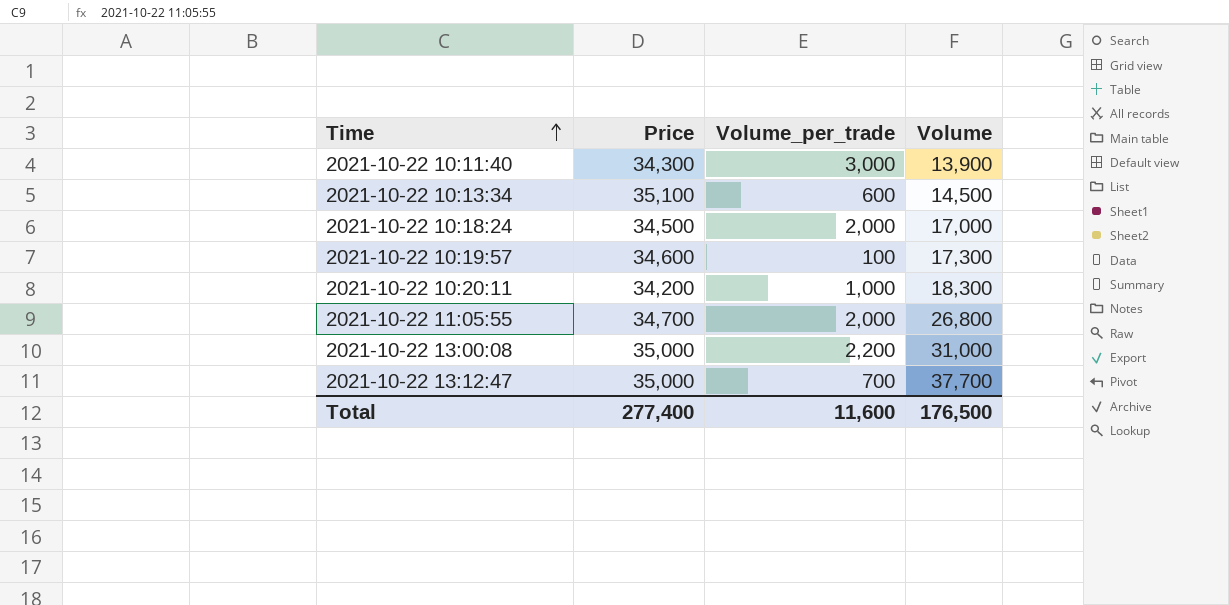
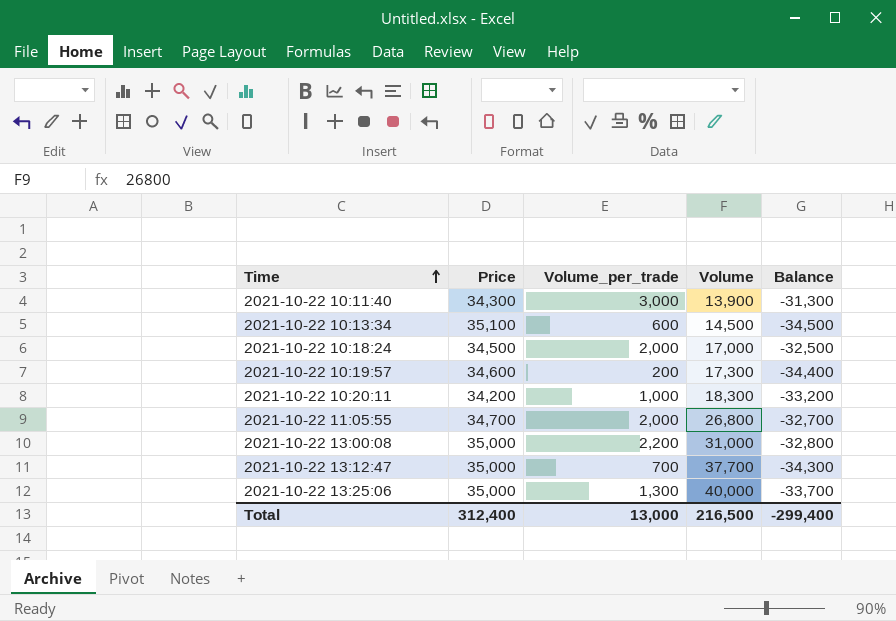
column Balance | formula: none -> [Volume_per_trade] - [Price]
2021-10-22 10:19:57 | Volume_per_trade: 100 -> 200
row 2021-10-22 13:25:06: none -> 35,000 | 1,300 | 40,000 | -33,700
Total | Price: 277,400 -> 312,400
Total | Volume_per_trade: 11,600 -> 13,000
Total | Volume: 176,500 -> 216,500

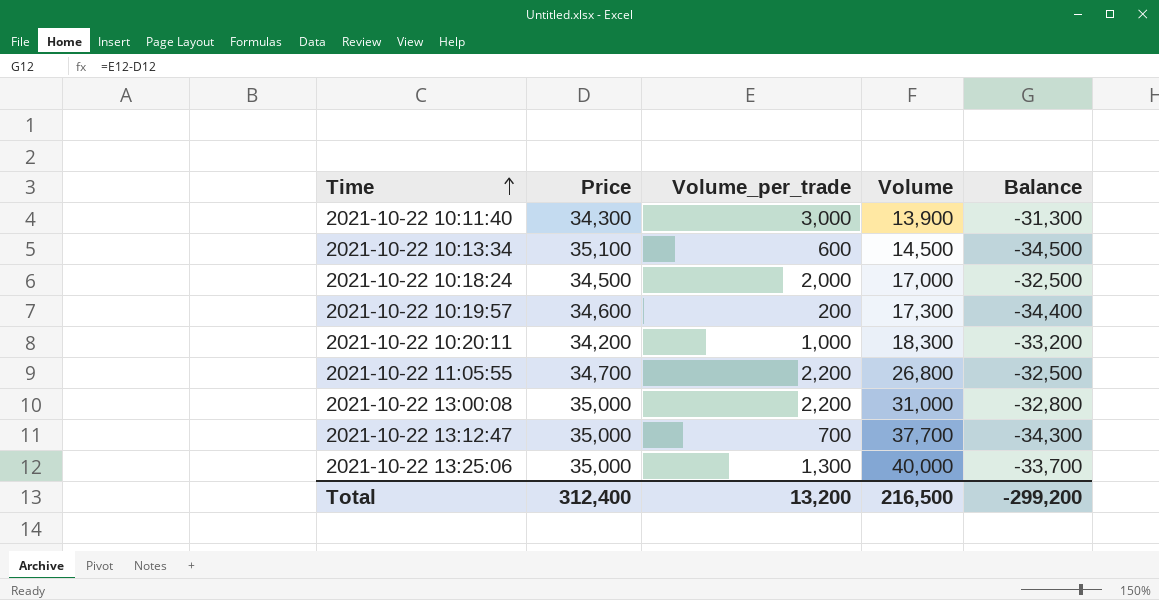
2021-10-22 11:05:55 | Volume_per_trade: 2,000 -> 2,200
2021-10-22 11:05:55 | Balance: -32,700 -> -32,500
Total | Volume_per_trade: 13,000 -> 13,200
Total | Balance: -299,400 -> -299,200

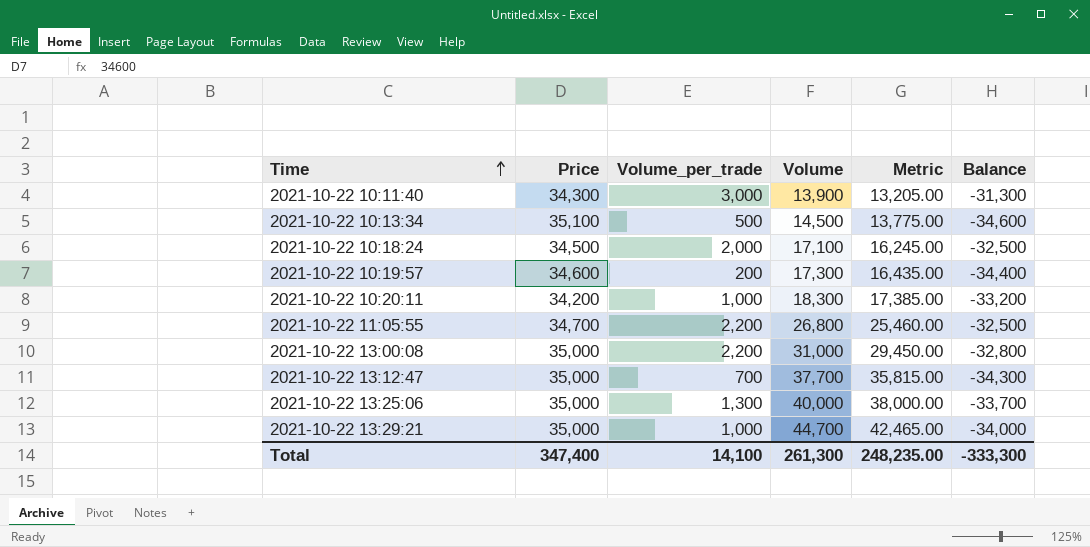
column Metric | formula: none -> [Volume] * 0.95
2021-10-22 10:13:34 | Volume_per_trade: 600 -> 500
2021-10-22 10:13:34 | Balance: -34,500 -> -34,600
2021-10-22 10:18:24 | Volume: 17,000 -> 17,100
row 2021-10-22 13:29:21: none -> 35,000 | 1,000 | 44,700 | 42,465.00 | -34,000
Total | Price: 312,400 -> 347,400
Total | Volume_per_trade: 13,200 -> 14,100
Total | Volume: 216,500 -> 261,300
Total | Balance: -299,200 -> -333,300

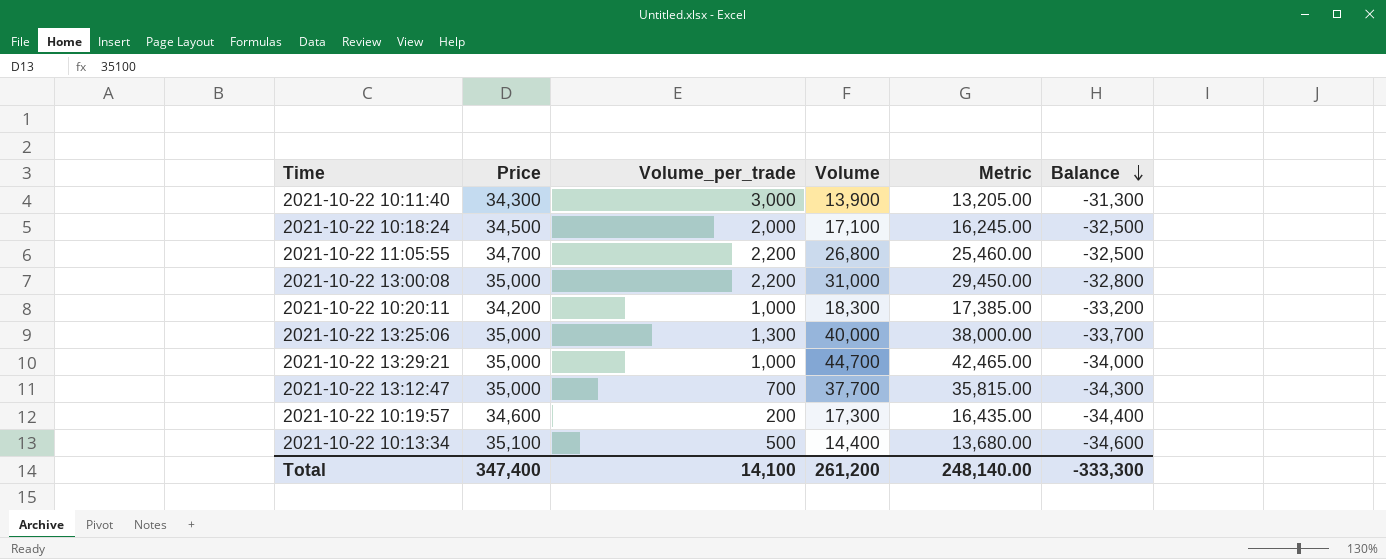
row order: Time ascending -> Balance descending
2021-10-22 10:13:34 | Volume: 14,500 -> 14,400
2021-10-22 10:13:34 | Metric: 13,775.00 -> 13,680.00
Total | Volume: 261,300 -> 261,200
Total | Metric: 248,235.00 -> 248,140.00

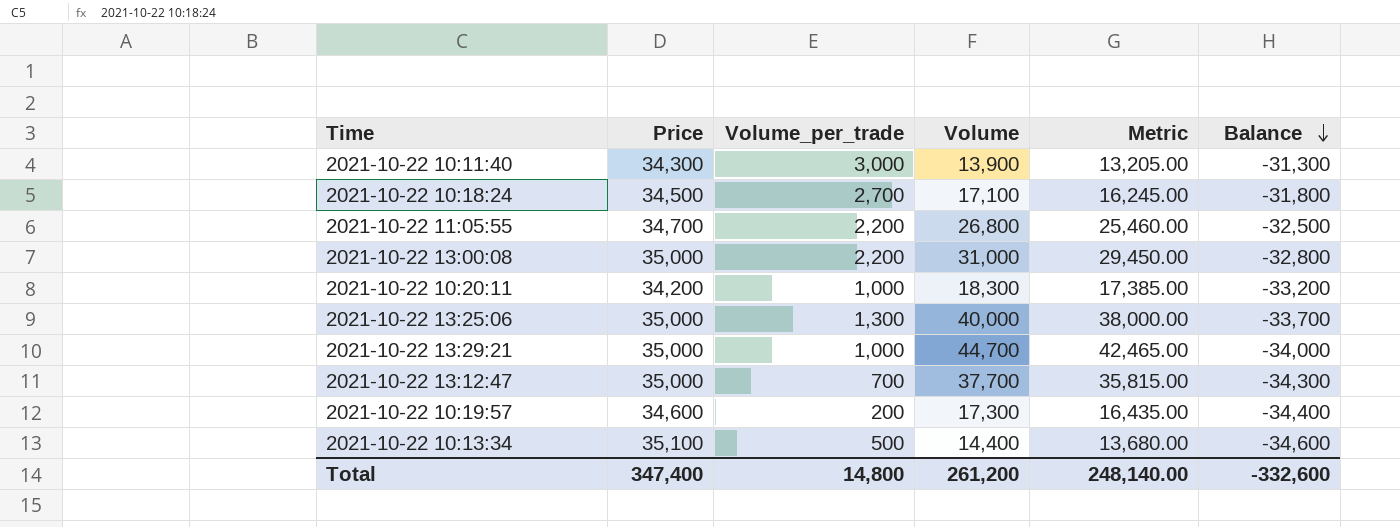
2021-10-22 10:18:24 | Volume_per_trade: 2,000 -> 2,700
2021-10-22 10:18:24 | Balance: -32,500 -> -31,800
Total | Volume_per_trade: 14,100 -> 14,800
Total | Balance: -333,300 -> -332,600

